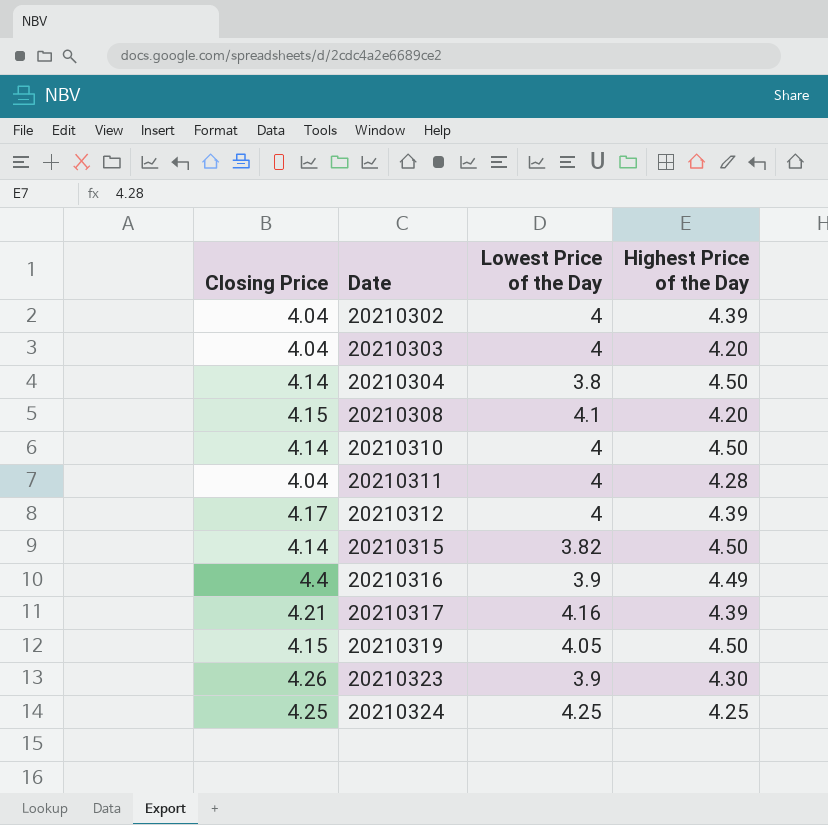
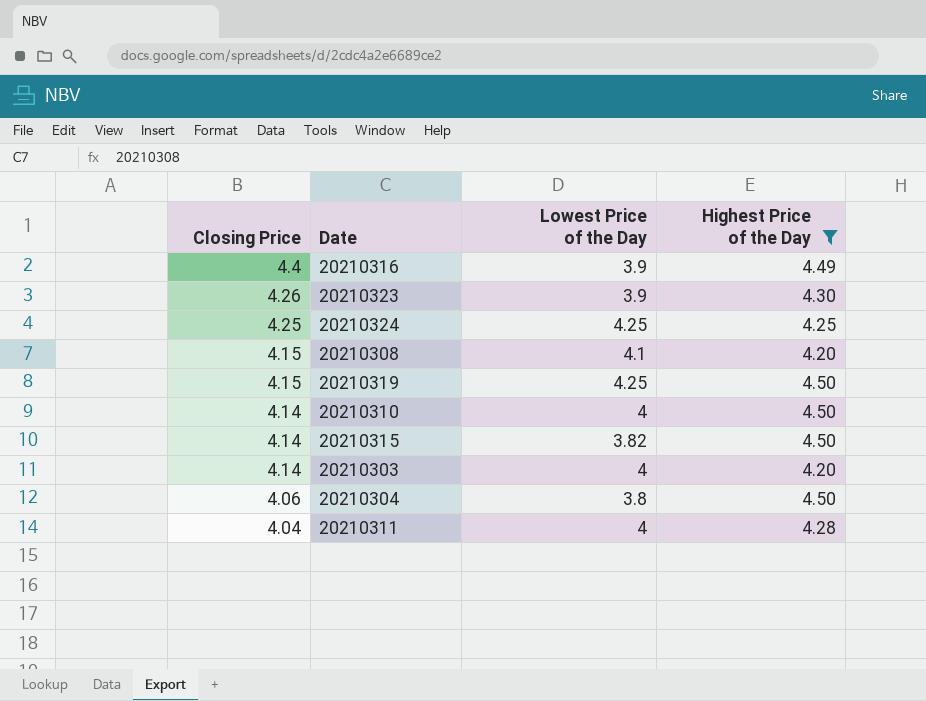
filter: none -> Highest Price of the Day != 4.39
row order: Date ascending -> Closing Price descending
20210319 | Lowest Price of the Day: 4.05 -> 4.25
20210303 | Closing Price: 4.04 -> 4.14
20210304 | Closing Price: 4.14 -> 4.06

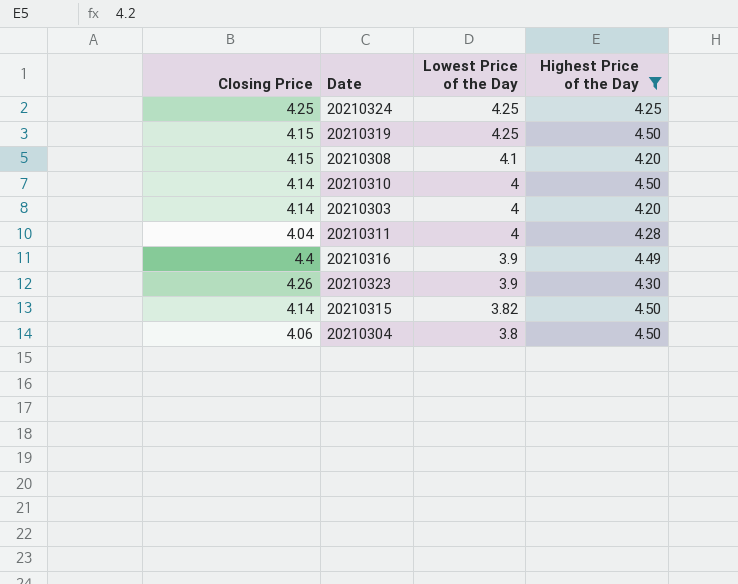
row order: Closing Price descending -> Lowest Price of the Day descending

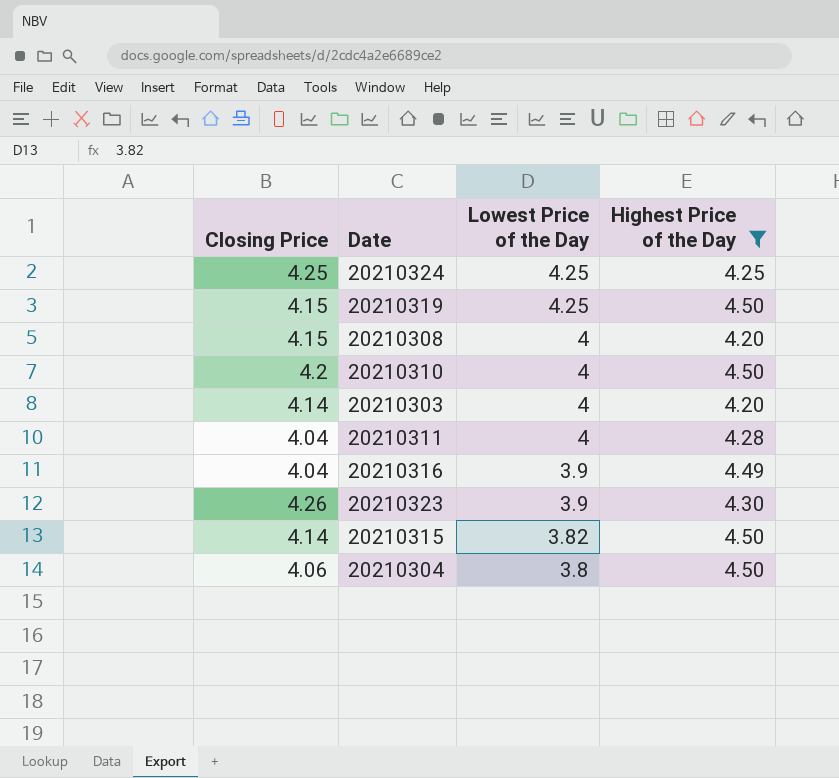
20210308 | Lowest Price of the Day: 4.1 -> 4
20210310 | Closing Price: 4.14 -> 4.2
20210316 | Closing Price: 4.4 -> 4.04

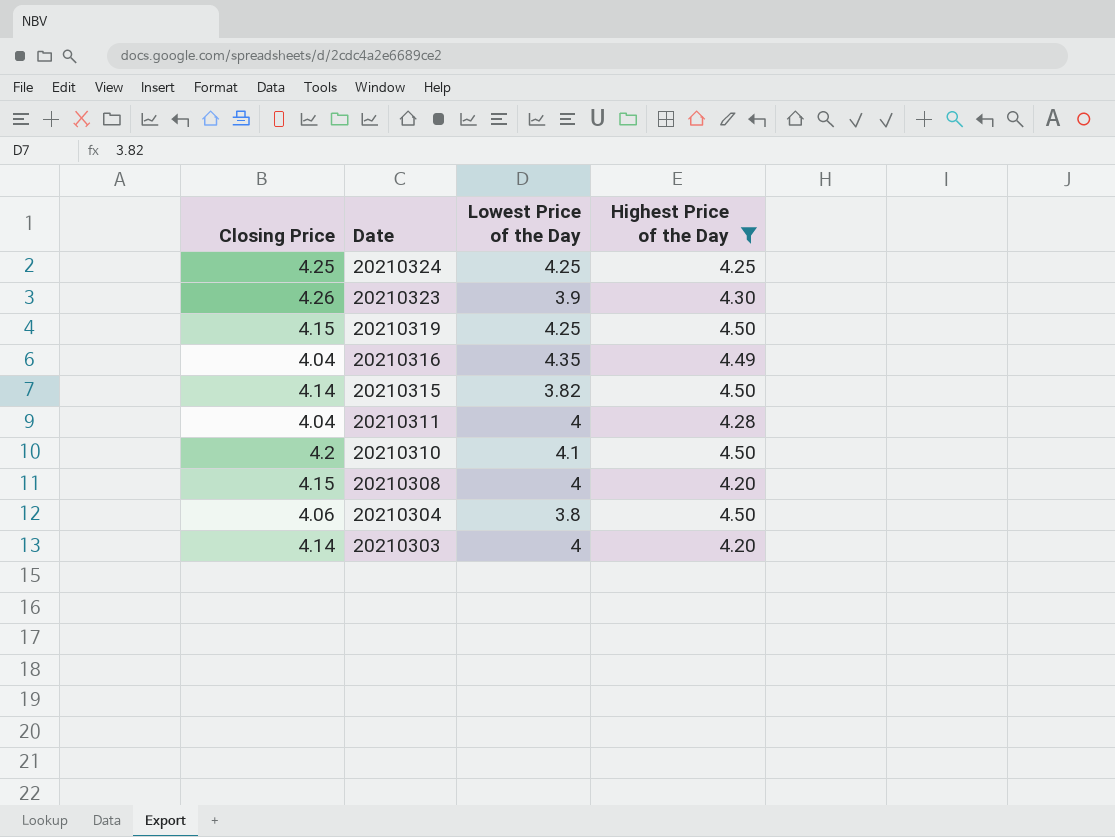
row order: Lowest Price of the Day descending -> Date descending
20210316 | Lowest Price of the Day: 3.9 -> 4.35
20210310 | Lowest Price of the Day: 4 -> 4.1

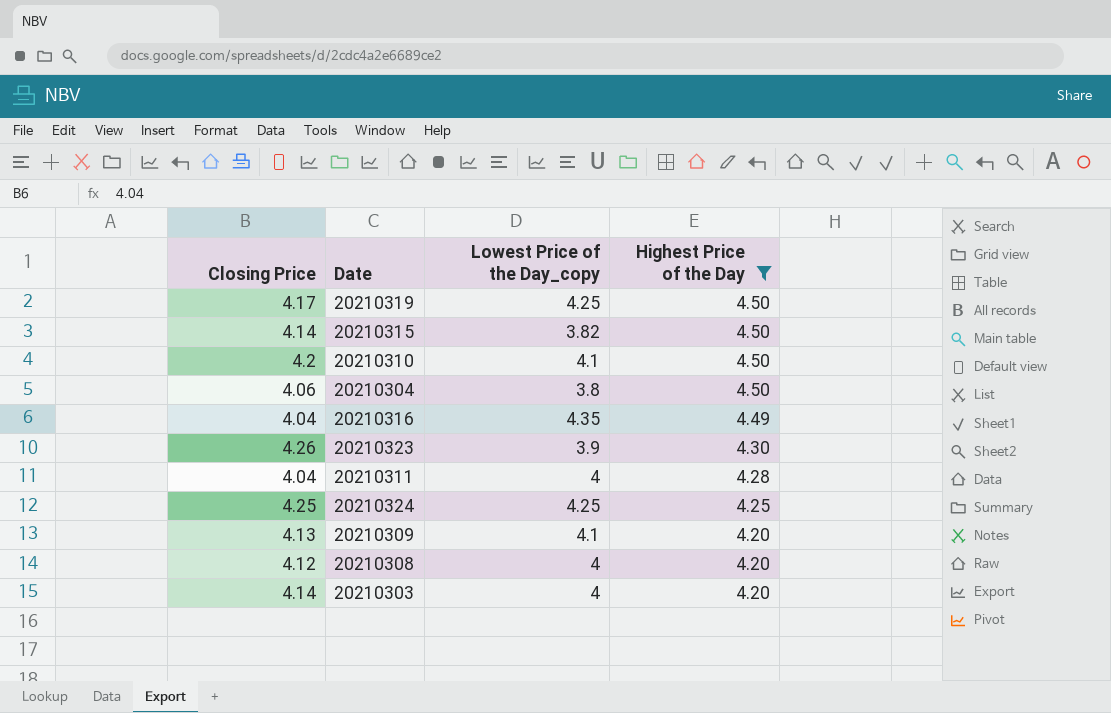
row order: Date descending -> Highest Price of the Day descending
column name: Lowest Price of the Day -> Lowest Price of the Day_copy
20210319 | Closing Price: 4.15 -> 4.17
row 20210309: none -> 4.13 | 4.1 | 4.20
20210308 | Closing Price: 4.15 -> 4.12

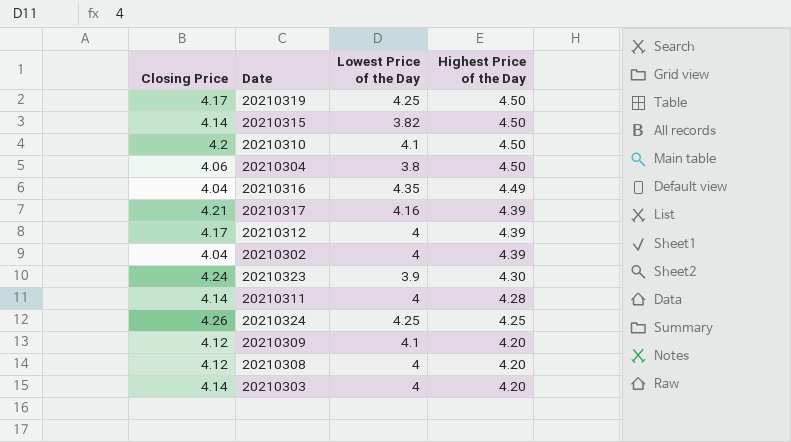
filter: Highest Price of the Day != 4.39 -> none
column name: Lowest Price of the Day_copy -> Lowest Price of the Day
20210323 | Closing Price: 4.26 -> 4.24
20210311 | Closing Price: 4.04 -> 4.14
20210324 | Closing Price: 4.25 -> 4.26
20210309 | Closing Price: 4.13 -> 4.12

